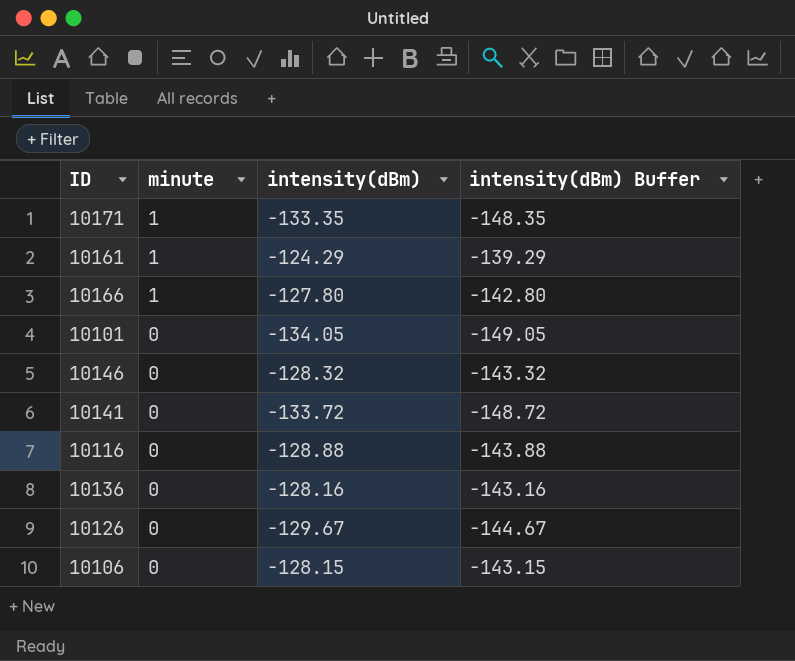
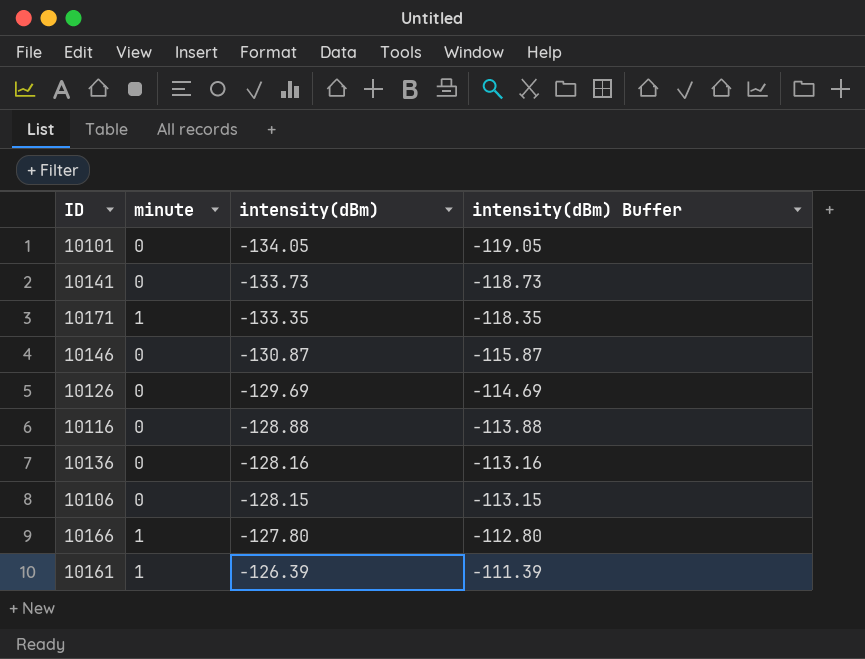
row order: minute descending -> intensity(dBm) ascending
column intensity(dBm) Buffer | formula: [intensity(dBm)] - 15 -> [intensity(dBm)] + 15
10141 | intensity(dBm): -133.72 -> -133.73
10146 | intensity(dBm): -128.32 -> -130.87
10126 | intensity(dBm): -129.67 -> -129.69
10161 | intensity(dBm): -124.29 -> -126.39

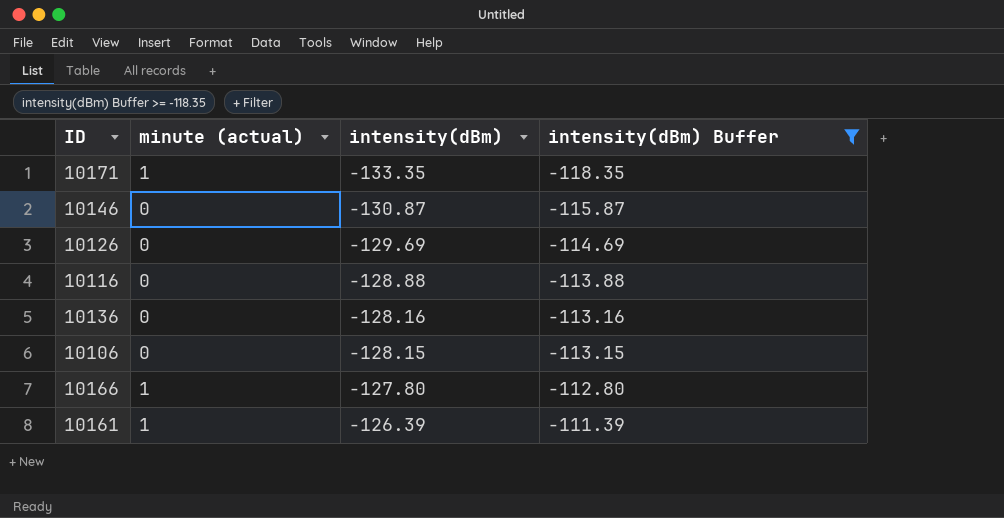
filter: none -> intensity(dBm) Buffer >= -118.35
column name: minute -> minute (actual)

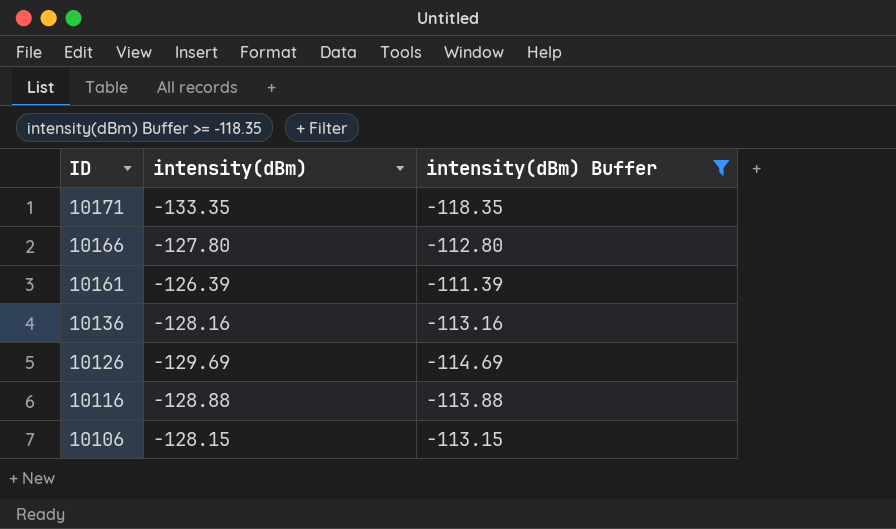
row order: intensity(dBm) ascending -> ID descending
column minute (actual) | position: 2 -> none
row 10146: 0 | -130.87 | -115.87 -> none

